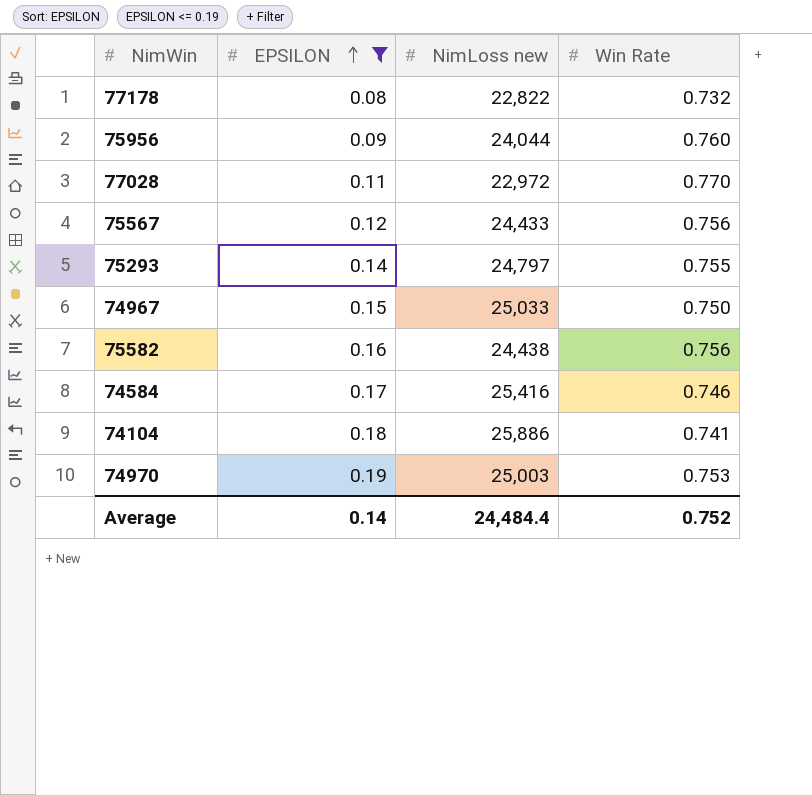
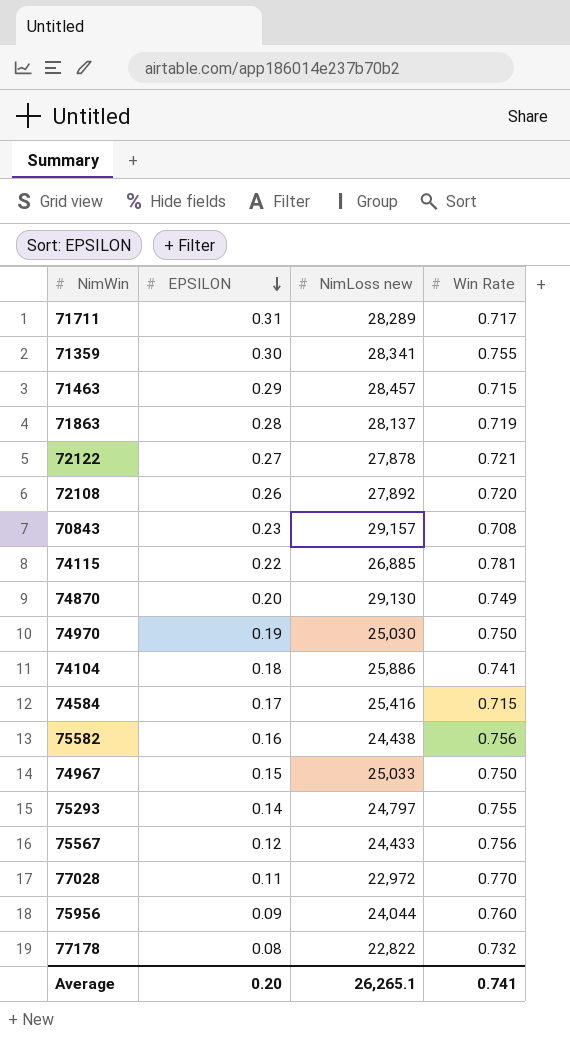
filter: EPSILON <= 0.19 -> none
row order: EPSILON ascending -> EPSILON descending
74970 | NimLoss new: 25,003 -> 25,030
74970 | Win Rate: 0.753 -> 0.750
74584 | Win Rate: 0.746 -> 0.715
Average | EPSILON: 0.14 -> 0.20
Average | NimLoss new: 24,484.4 -> 26,265.1
Average | Win Rate: 0.752 -> 0.741

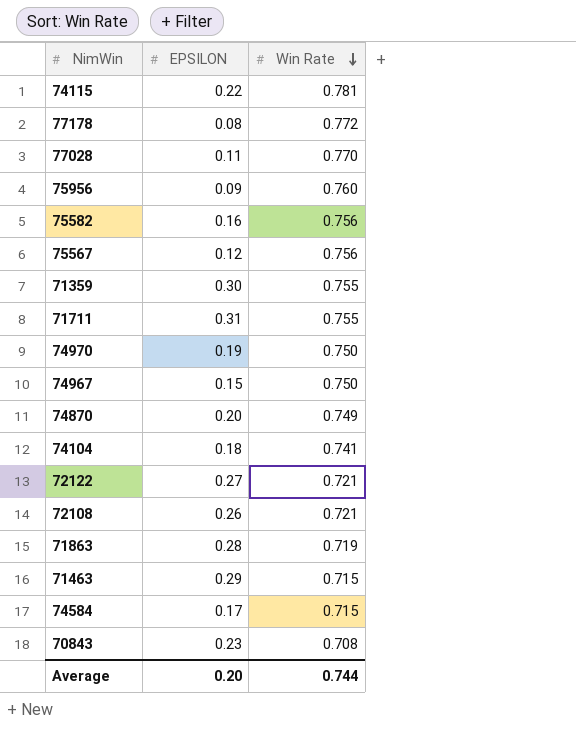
row order: EPSILON descending -> Win Rate descending
column NimLoss new | position: 3 -> none
row 75293: 0.14 | 24,797 | 0.755 -> none
77178 | Win Rate: 0.732 -> 0.772
71711 | Win Rate: 0.717 -> 0.755
72108 | Win Rate: 0.720 -> 0.721
Average | Win Rate: 0.741 -> 0.744

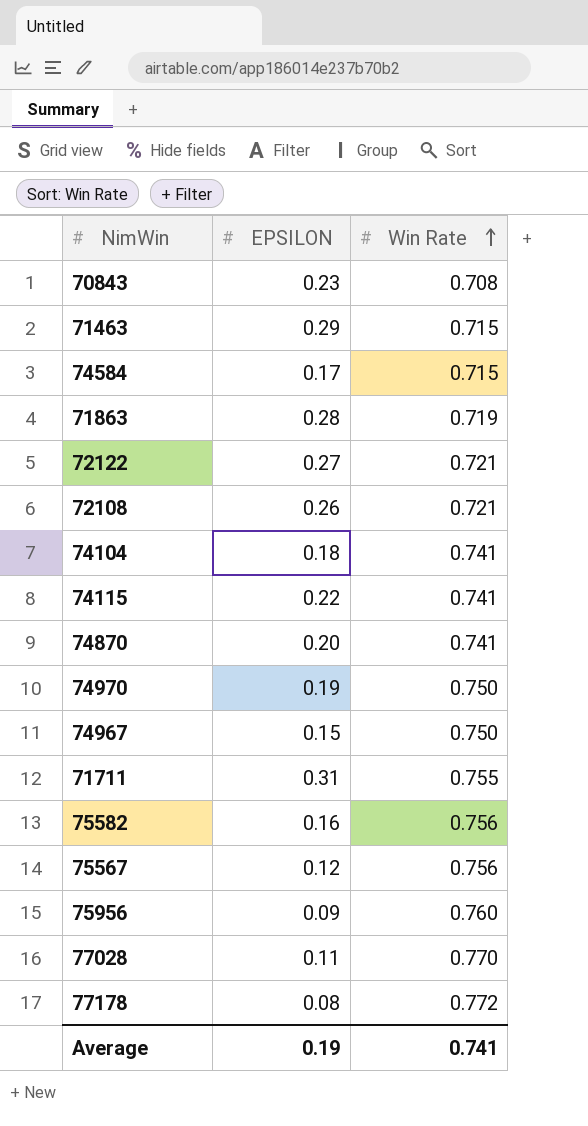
row order: Win Rate descending -> Win Rate ascending
row 71359: 0.30 | 0.755 -> none
74115 | Win Rate: 0.781 -> 0.741
74870 | Win Rate: 0.749 -> 0.741
Average | EPSILON: 0.20 -> 0.19
Average | Win Rate: 0.744 -> 0.741

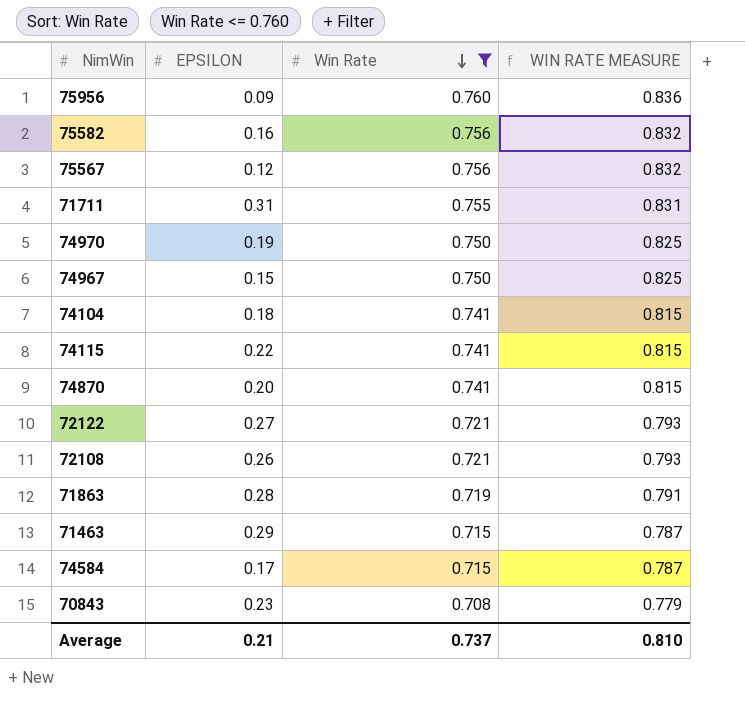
filter: none -> Win Rate <= 0.760
row order: Win Rate ascending -> Win Rate descending
column WIN RATE MEASURE | formula: none -> [Win Rate] * 1.1
Average | EPSILON: 0.19 -> 0.21
Average | Win Rate: 0.741 -> 0.737

